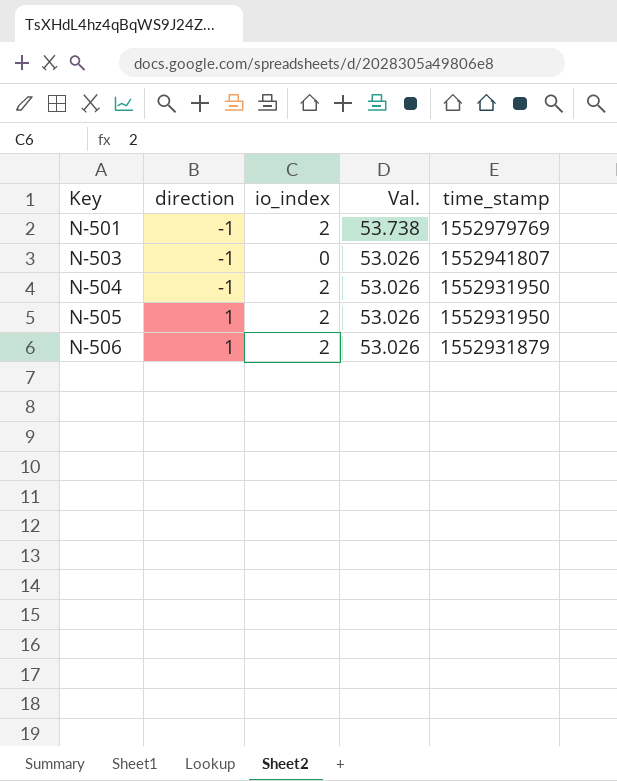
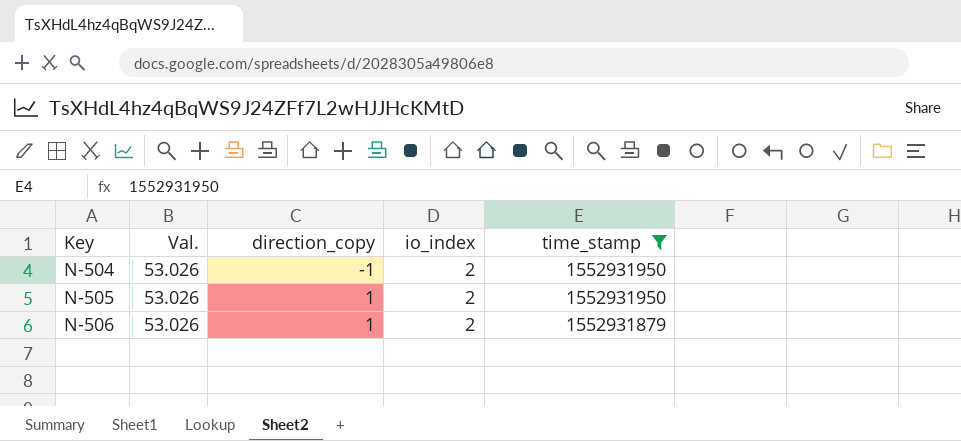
filter: none -> time_stamp <= 1552931950
column Val. | position: 4 -> 2
column name: direction -> direction_copy

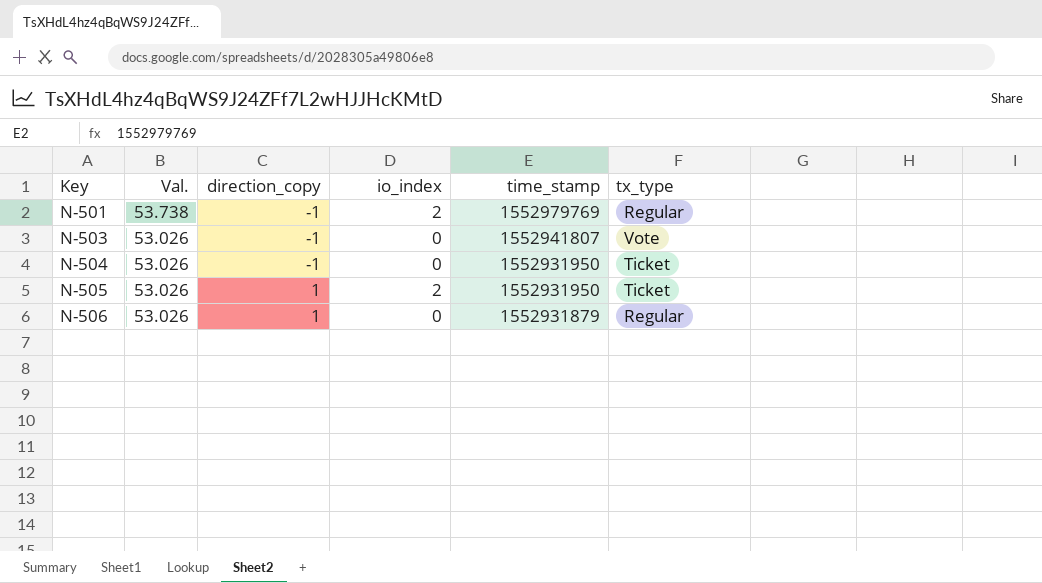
filter: time_stamp <= 1552931950 -> none
column tx_type | position: none -> 6
N-504 | io_index: 2 -> 0
N-506 | io_index: 2 -> 0

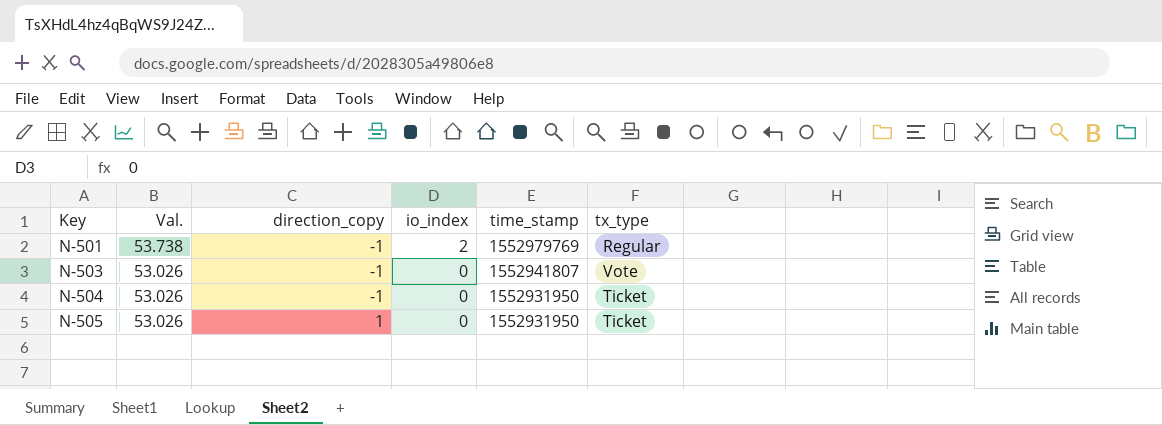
row N-506: 53.026 | 1 | 0 | 1552931879 | Regular -> none
N-505 | io_index: 2 -> 0

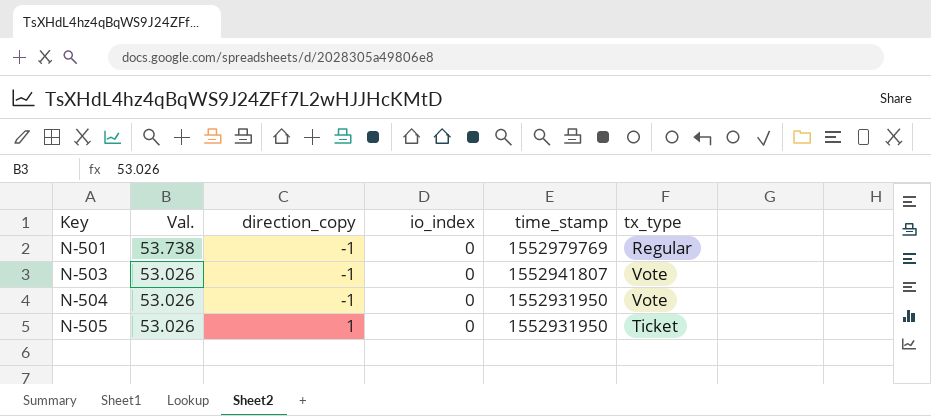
N-501 | io_index: 2 -> 0
N-504 | tx_type: Ticket -> Vote

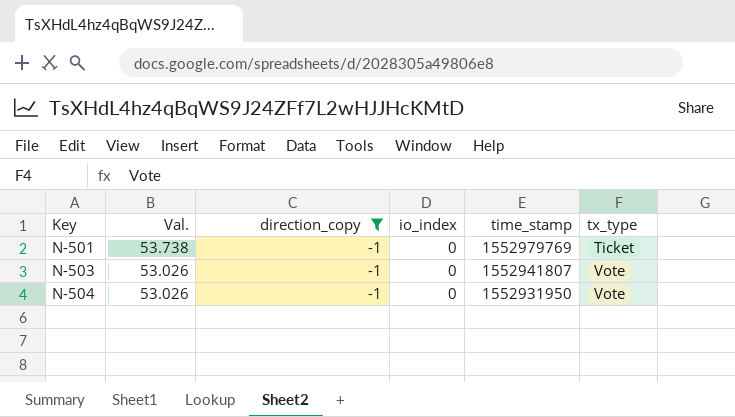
filter: none -> direction_copy = -1
N-501 | tx_type: Regular -> Ticket

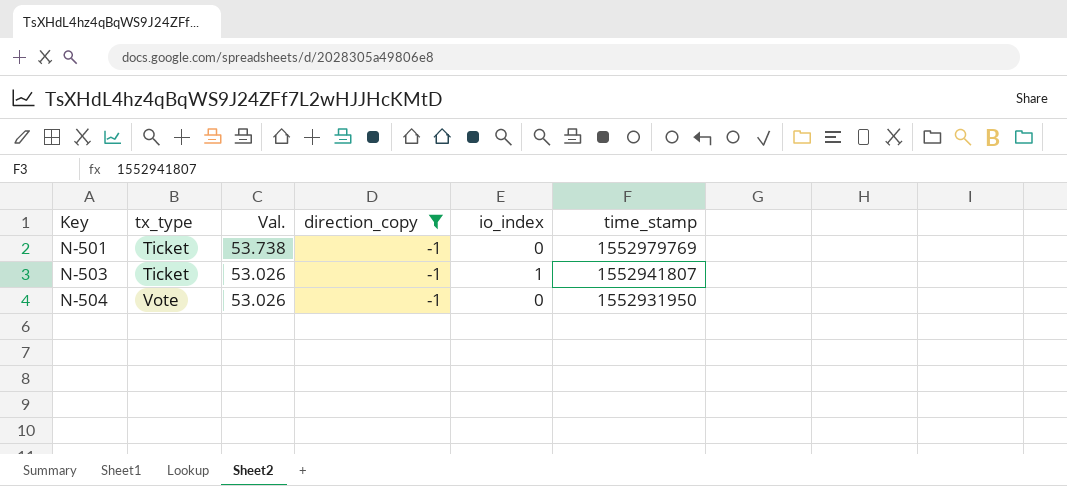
column tx_type | position: 6 -> 2
N-503 | tx_type: Vote -> Ticket
N-503 | io_index: 0 -> 1

